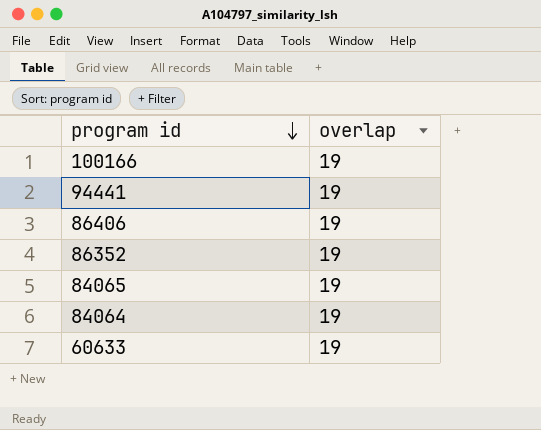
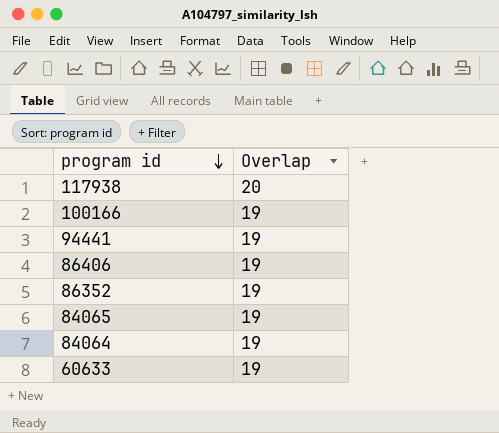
column name: overlap -> Overlap
row 117938: none -> 20

